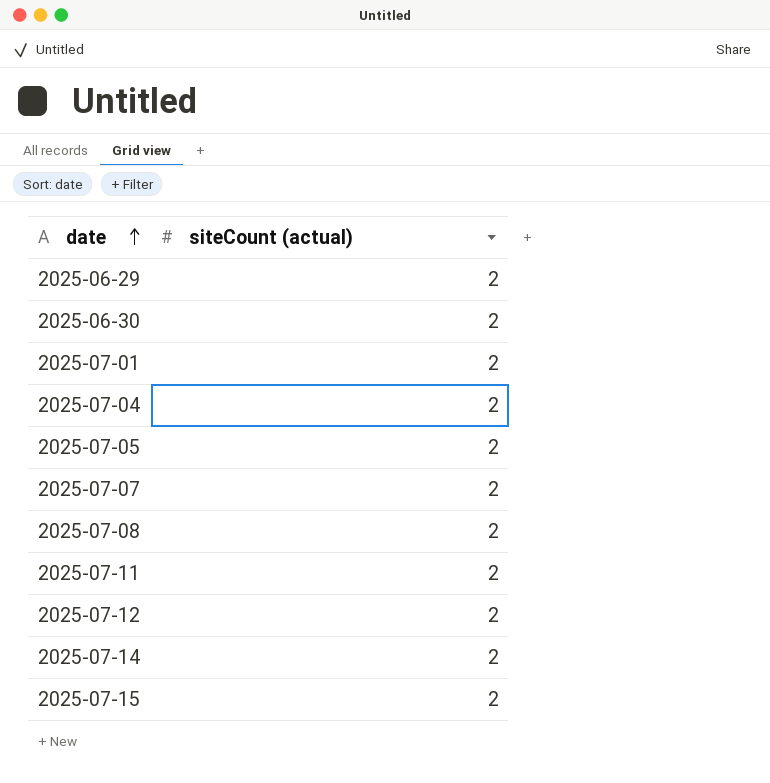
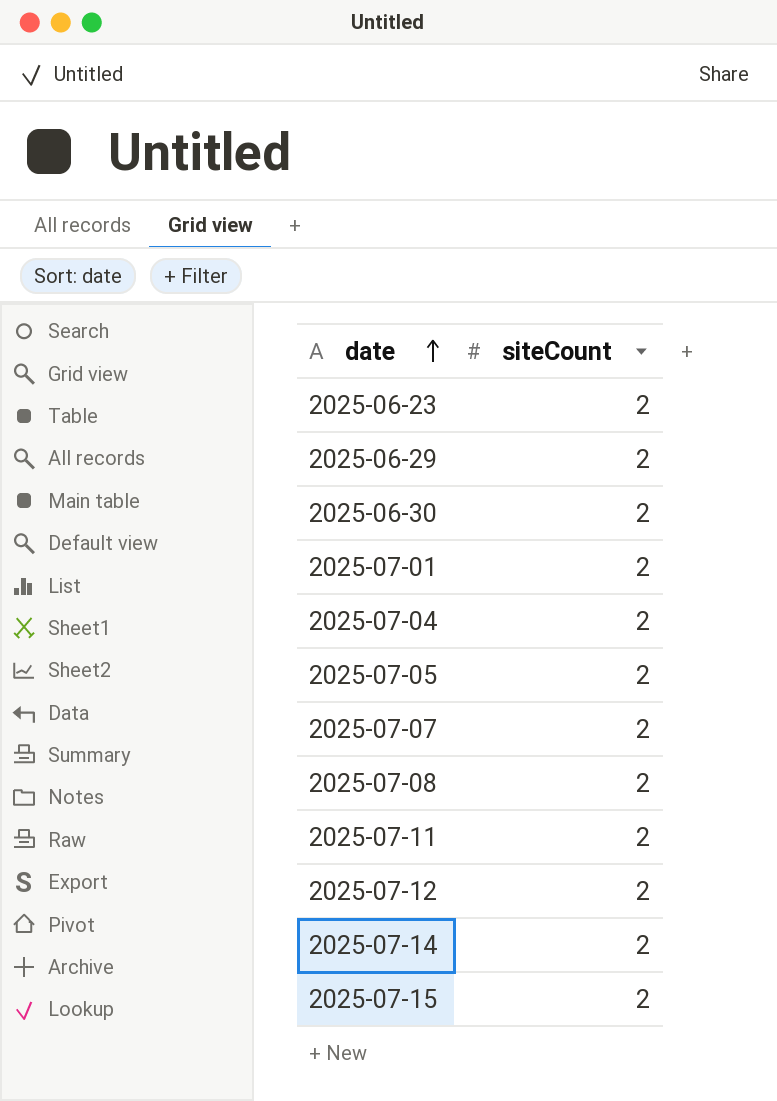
column name: siteCount (actual) -> siteCount
row 2025-06-23: none -> 2

